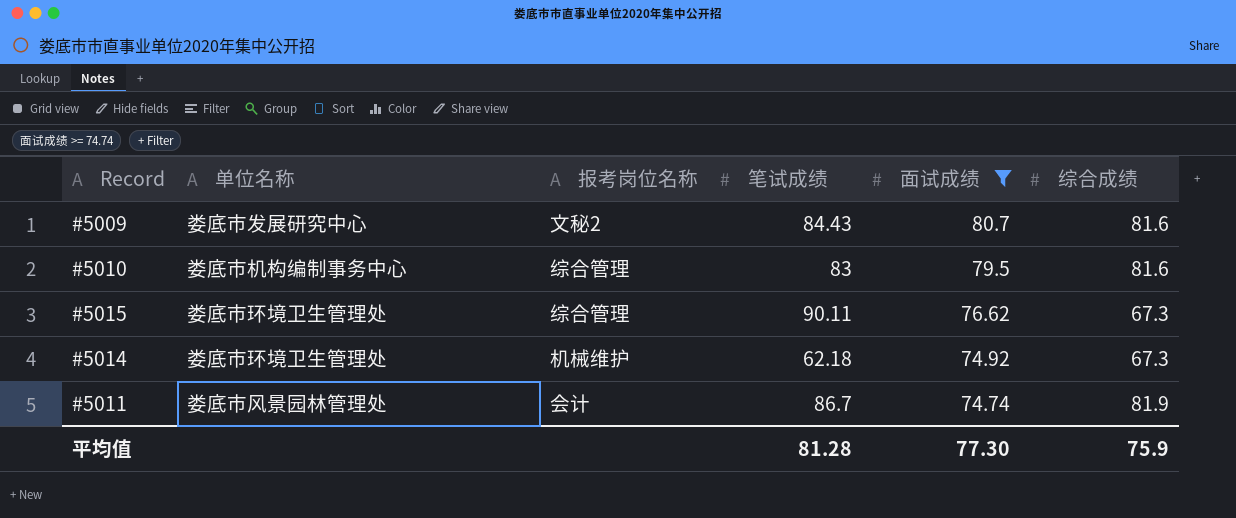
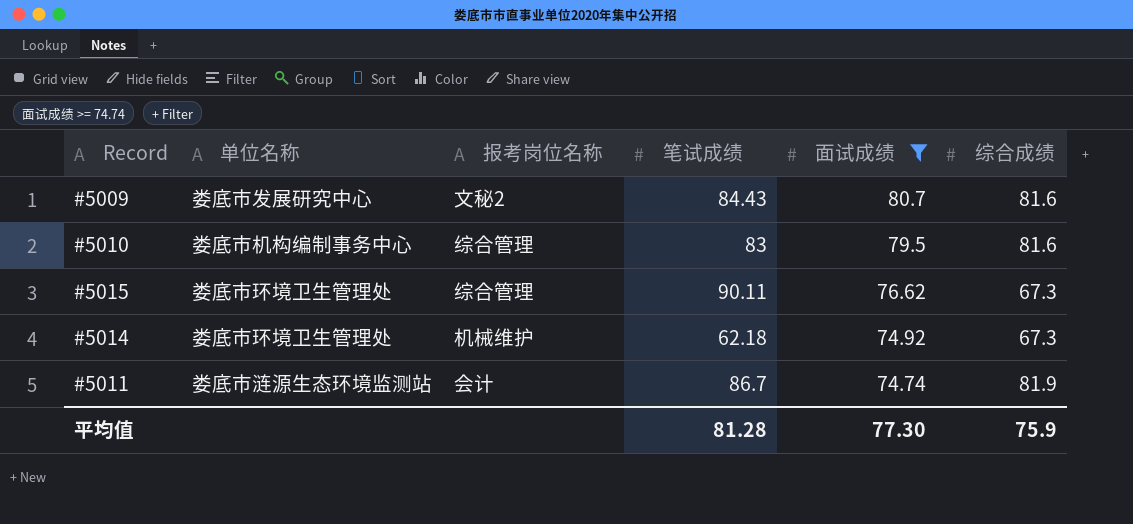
#5011 | 单位名称: 娄底市风景园林管理处 -> 娄底市涟源生态环境监测站

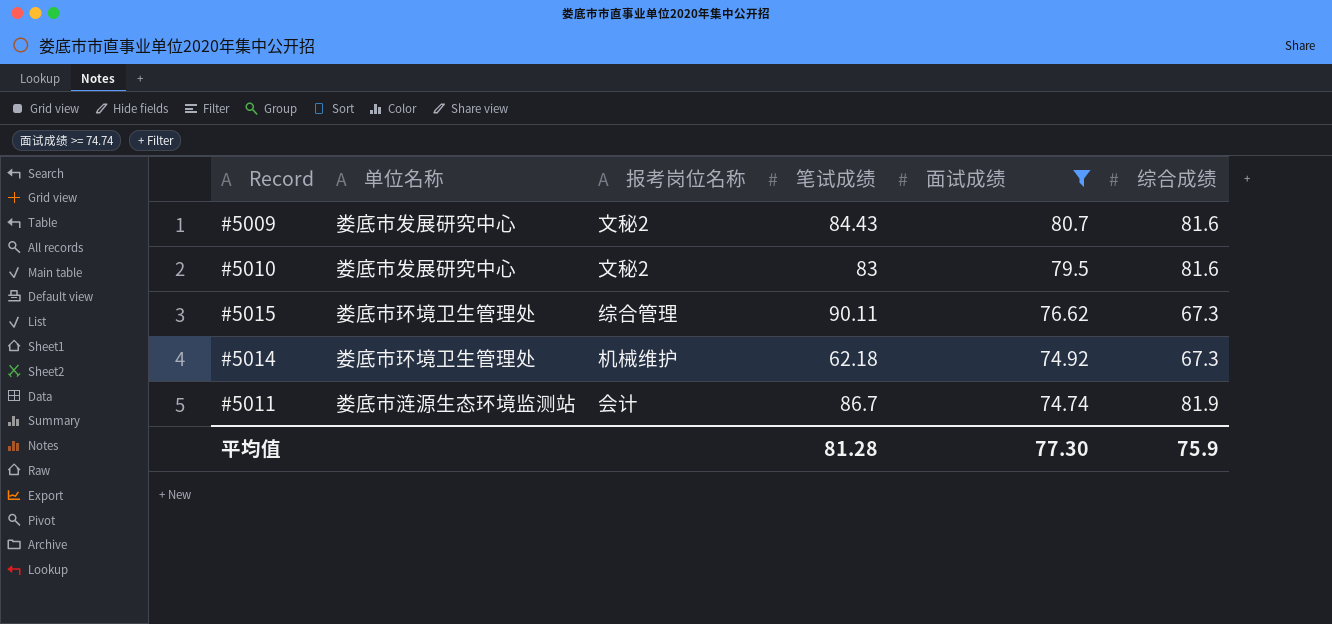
#5010 | 单位名称: 娄底市机构编制事务中心 -> 娄底市发展研究中心
#5010 | 报考岗位名称: 综合管理 -> 文秘2

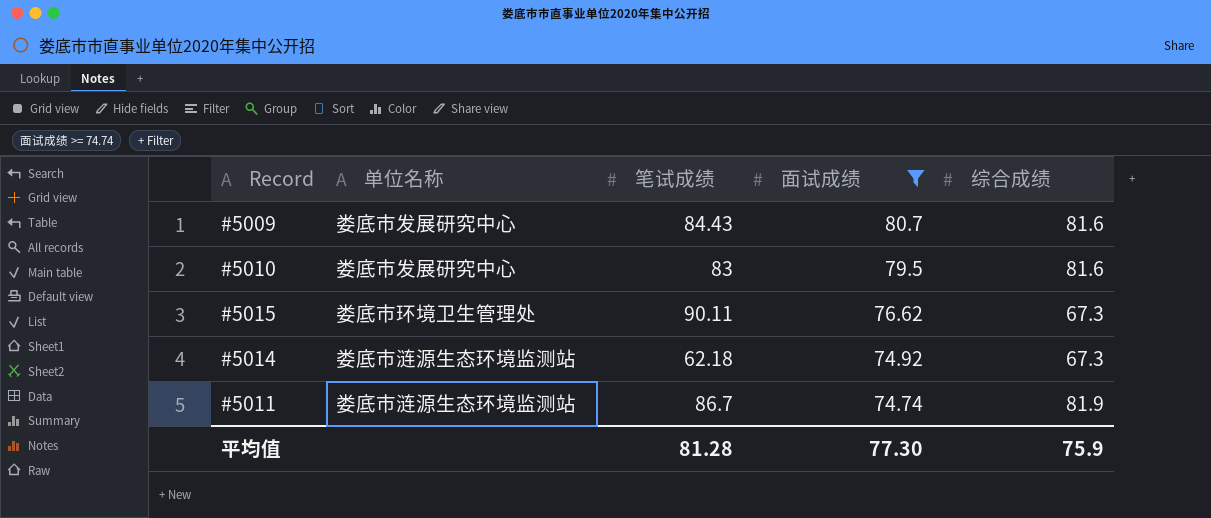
column 报考岗位名称 | position: 3 -> none
#5014 | 单位名称: 娄底市环境卫生管理处 -> 娄底市涟源生态环境监测站

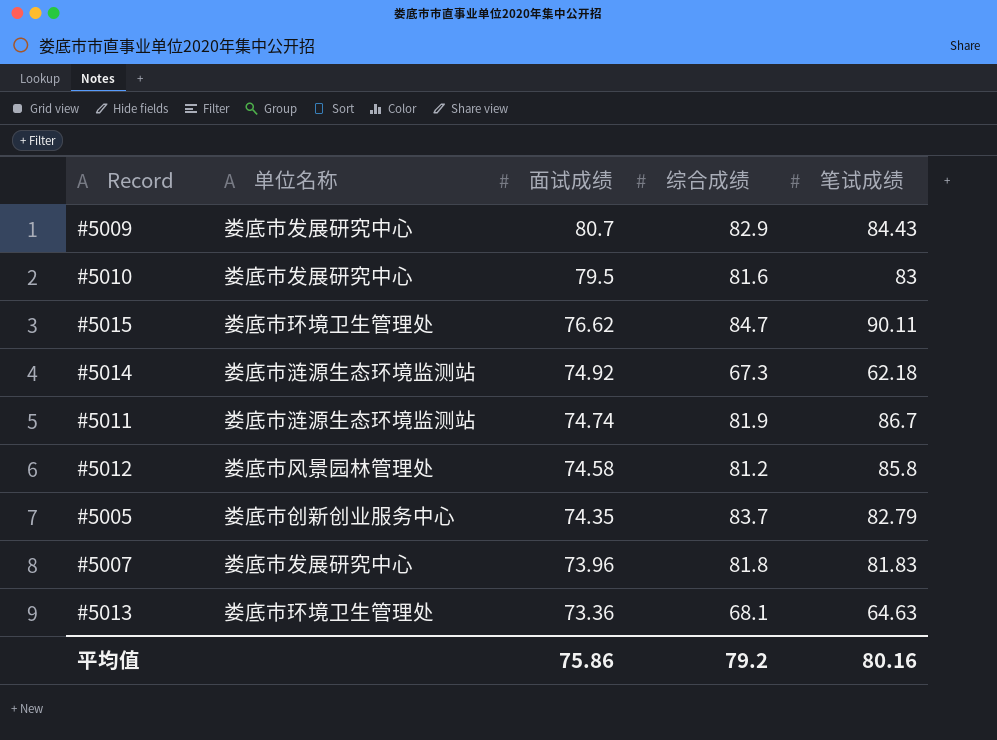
filter: 面试成绩 >= 74.74 -> none
column 笔试成绩 | position: 3 -> 5
#5009 | 综合成绩: 81.6 -> 82.9
#5015 | 综合成绩: 67.3 -> 84.7
平均值 | 面试成绩: 77.30 -> 75.86
平均值 | 综合成绩: 75.9 -> 79.2
平均值 | 笔试成绩: 81.28 -> 80.16

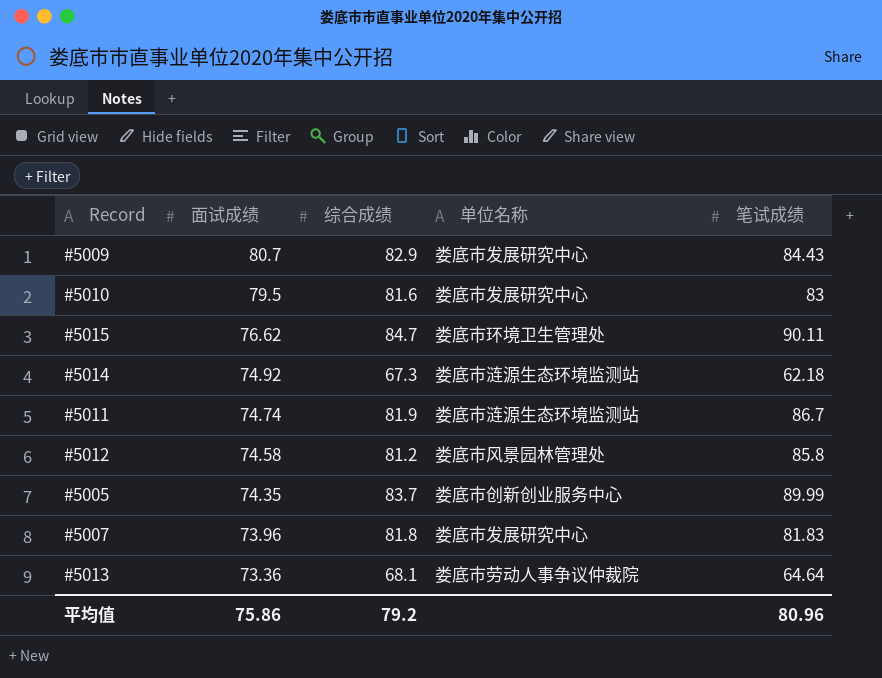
column 单位名称 | position: 2 -> 4
#5005 | 笔试成绩: 82.79 -> 89.99
#5013 | 单位名称: 娄底市环境卫生管理处 -> 娄底市劳动人事争议仲裁院
#5013 | 笔试成绩: 64.63 -> 64.64
平均值 | 笔试成绩: 80.16 -> 80.96

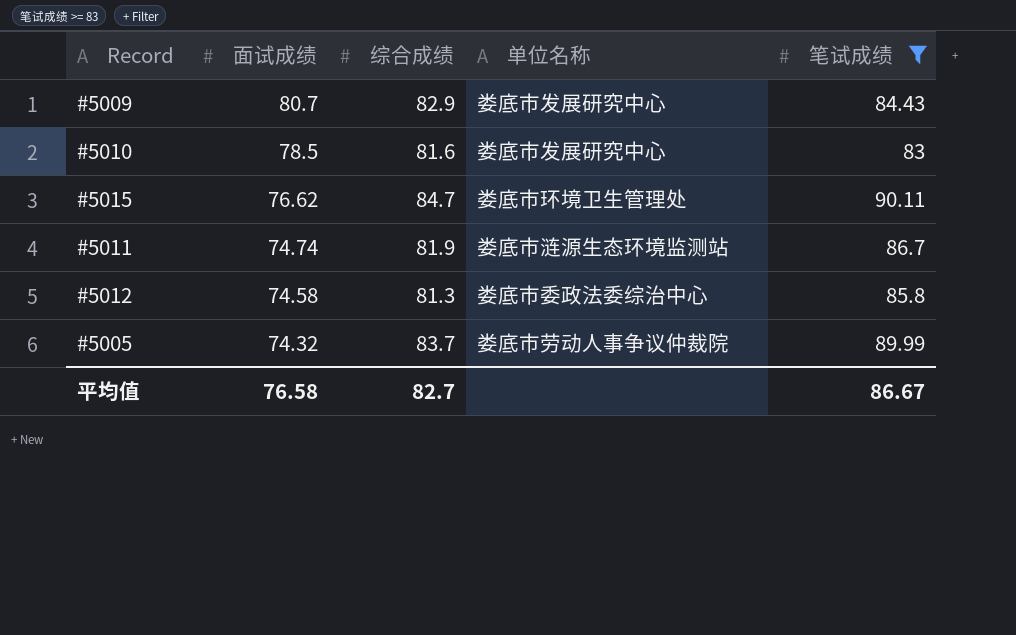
filter: none -> 笔试成绩 >= 83
#5010 | 面试成绩: 79.5 -> 78.5
#5012 | 综合成绩: 81.2 -> 81.3
#5012 | 单位名称: 娄底市风景园林管理处 -> 娄底市委政法委综治中心
#5005 | 面试成绩: 74.35 -> 74.32
#5005 | 单位名称: 娄底市创新创业服务中心 -> 娄底市劳动人事争议仲裁院
平均值 | 面试成绩: 75.86 -> 76.58
平均值 | 综合成绩: 79.2 -> 82.7
平均值 | 笔试成绩: 80.96 -> 86.67

